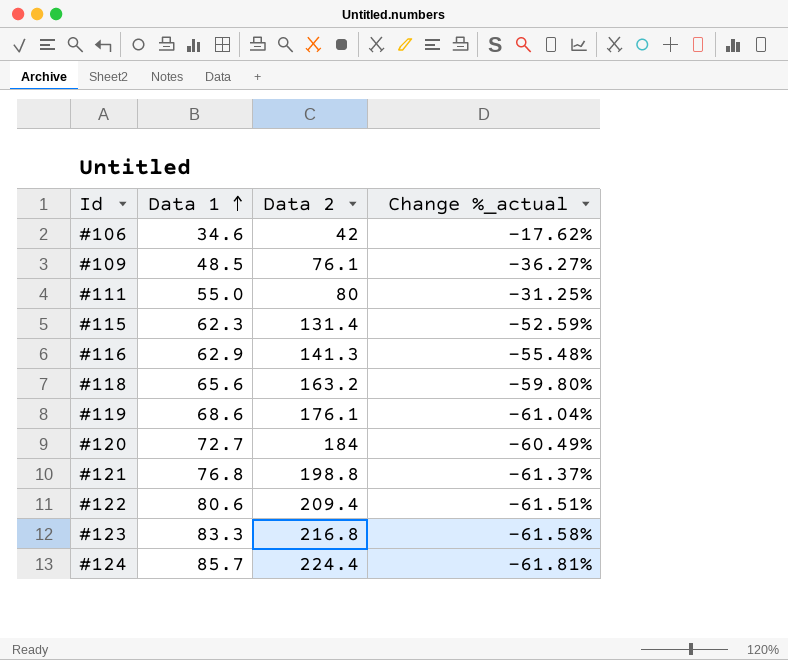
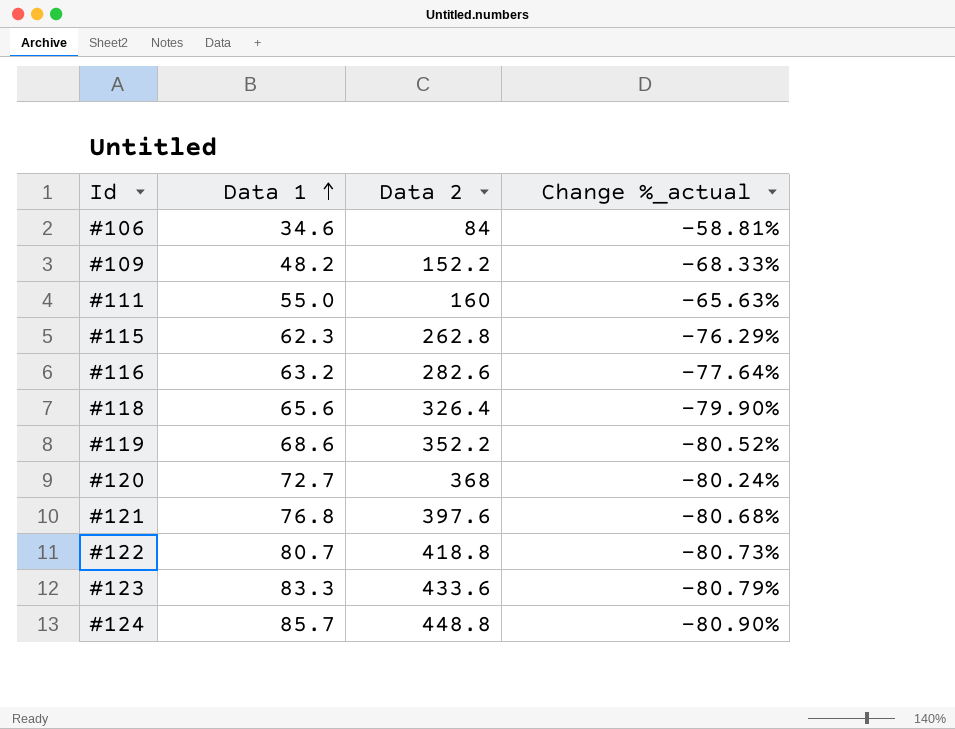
#106 | Data 2: 42 -> 84
#106 | Change %_actual: -17.62% -> -58.81%
#109 | Data 1: 48.5 -> 48.2
#109 | Data 2: 76.1 -> 152.2
#109 | Change %_actual: -36.27% -> -68.33%
#111 | Data 2: 80 -> 160
#111 | Change %_actual: -31.25% -> -65.63%
#115 | Data 2: 131.4 -> 262.8
#115 | Change %_actual: -52.59% -> -76.29%
#116 | Data 1: 62.9 -> 63.2
#116 | Data 2: 141.3 -> 282.6
#116 | Change %_actual: -55.48% -> -77.64%
#118 | Data 2: 163.2 -> 326.4
#118 | Change %_actual: -59.80% -> -79.90%
#119 | Data 2: 176.1 -> 352.2
#119 | Change %_actual: -61.04% -> -80.52%
#120 | Data 2: 184 -> 368
#120 | Change %_actual: -60.49% -> -80.24%
#121 | Data 2: 198.8 -> 397.6
#121 | Change %_actual: -61.37% -> -80.68%
#122 | Data 1: 80.6 -> 80.7
#122 | Data 2: 209.4 -> 418.8
#122 | Change %_actual: -61.51% -> -80.73%
#123 | Data 2: 216.8 -> 433.6
#123 | Change %_actual: -61.58% -> -80.79%
#124 | Data 2: 224.4 -> 448.8
#124 | Change %_actual: -61.81% -> -80.90%

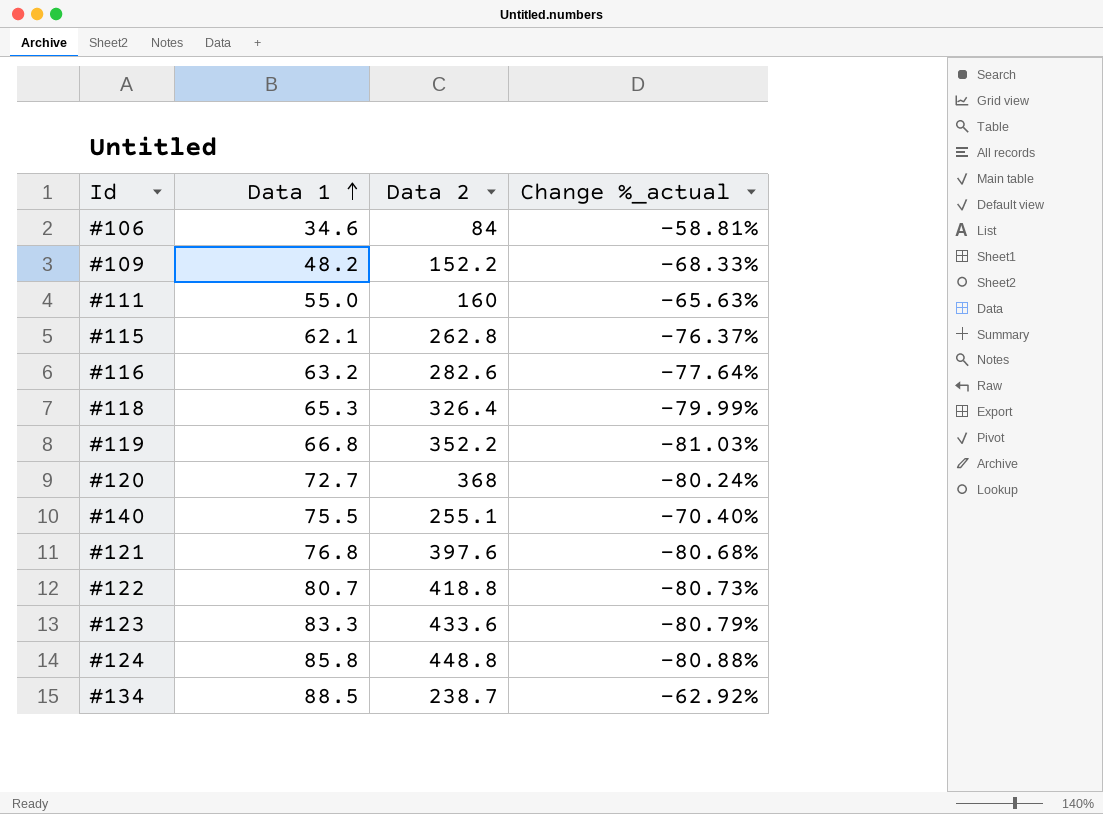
#115 | Data 1: 62.3 -> 62.1
#115 | Change %_actual: -76.29% -> -76.37%
#118 | Data 1: 65.6 -> 65.3
#118 | Change %_actual: -79.90% -> -79.99%
#119 | Data 1: 68.6 -> 66.8
#119 | Change %_actual: -80.52% -> -81.03%
row #140: none -> 75.5 | 255.1 | -70.40%
#124 | Data 1: 85.7 -> 85.8
#124 | Change %_actual: -80.90% -> -80.88%
row #134: none -> 88.5 | 238.7 | -62.92%

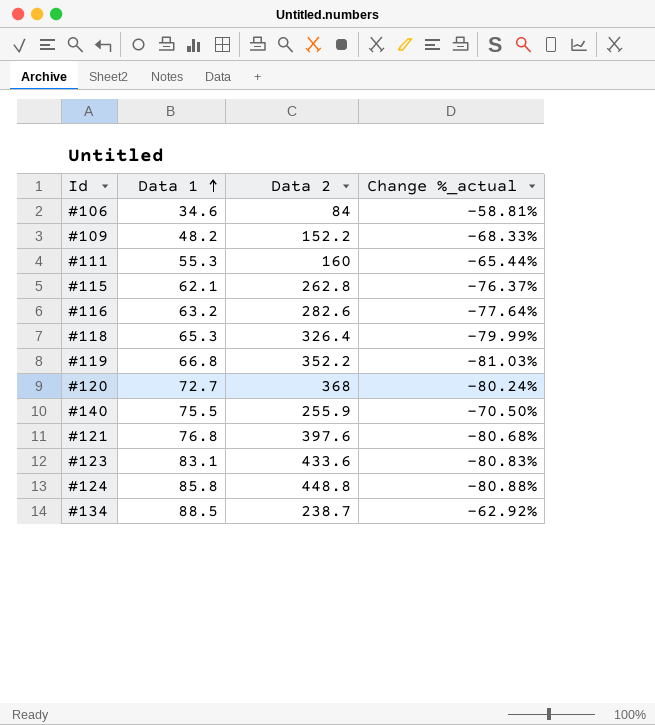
row #122: 80.7 | 418.8 | -80.73% -> none
#111 | Data 1: 55.0 -> 55.3
#111 | Change %_actual: -65.63% -> -65.44%
#140 | Data 2: 255.1 -> 255.9
#140 | Change %_actual: -70.40% -> -70.50%
#123 | Data 1: 83.3 -> 83.1
#123 | Change %_actual: -80.79% -> -80.83%

